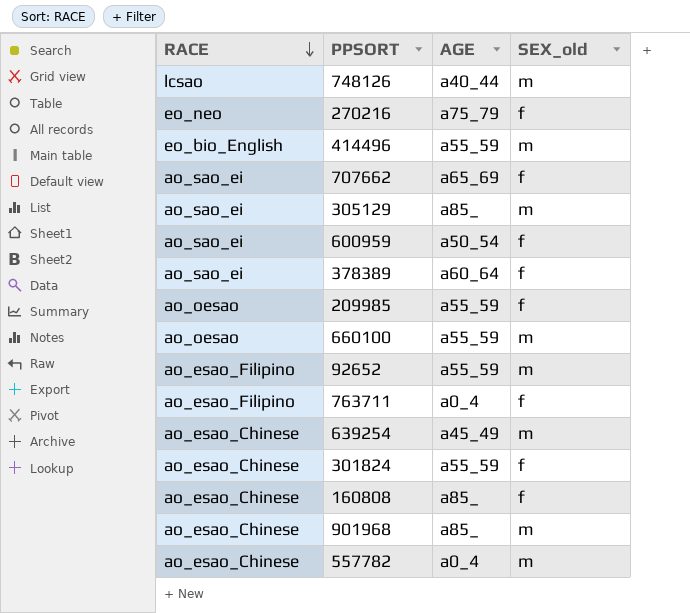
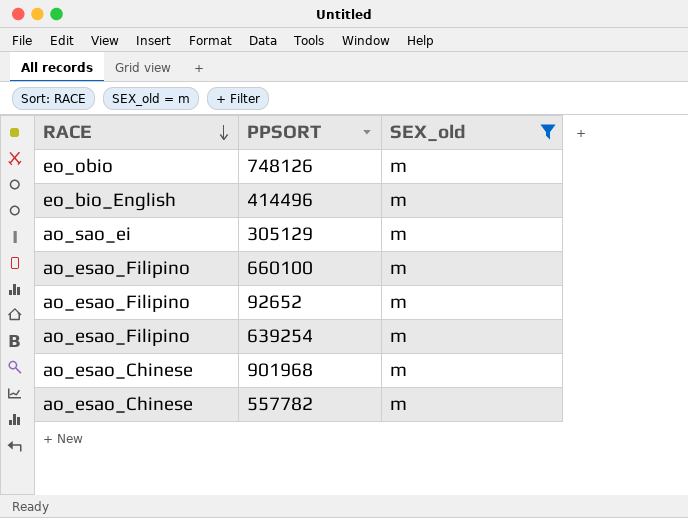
filter: none -> SEX_old = m
column AGE | position: 3 -> none
748126 | RACE: lcsao -> eo_obio
660100 | RACE: ao_oesao -> ao_esao_Filipino
639254 | RACE: ao_esao_Chinese -> ao_esao_Filipino

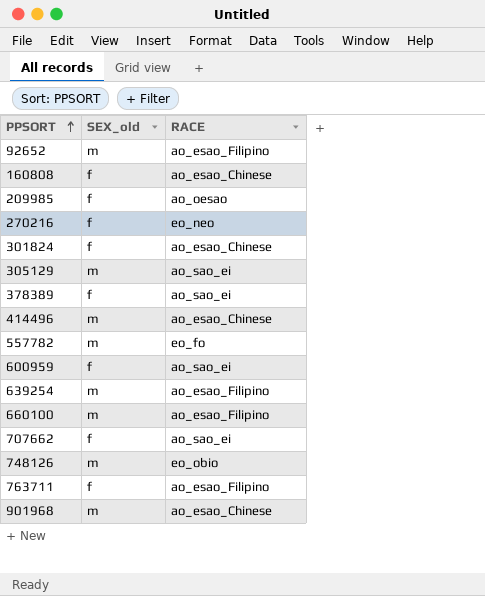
filter: SEX_old = m -> none
row order: RACE descending -> PPSORT ascending
column RACE | position: 1 -> 3
414496 | RACE: eo_bio_English -> ao_esao_Chinese
557782 | RACE: ao_esao_Chinese -> eo_fo

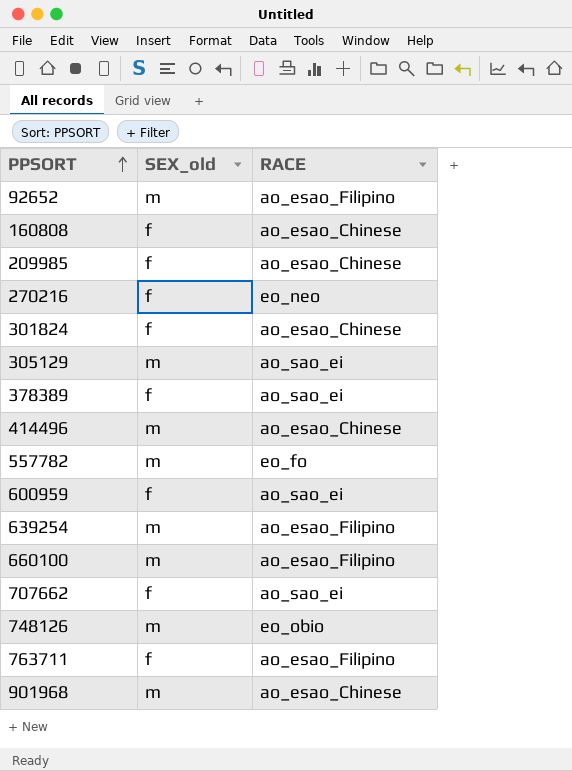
209985 | RACE: ao_oesao -> ao_esao_Chinese

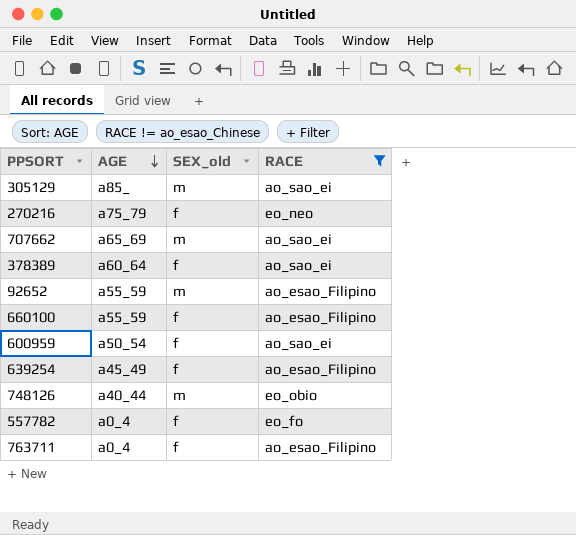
filter: none -> RACE != ao_esao_Chinese
row order: PPSORT ascending -> AGE descending
column AGE | position: none -> 2
707662 | SEX_old: f -> m
660100 | SEX_old: m -> f
639254 | SEX_old: m -> f
557782 | SEX_old: m -> f

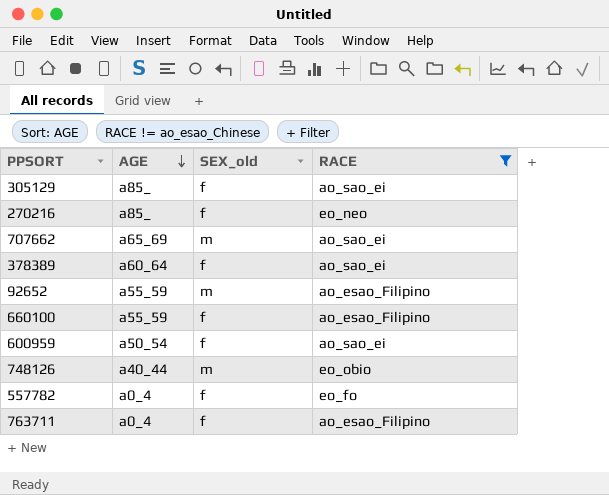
row 639254: a45_49 | f | ao_esao_Filipino -> none
305129 | SEX_old: m -> f
270216 | AGE: a75_79 -> a85_

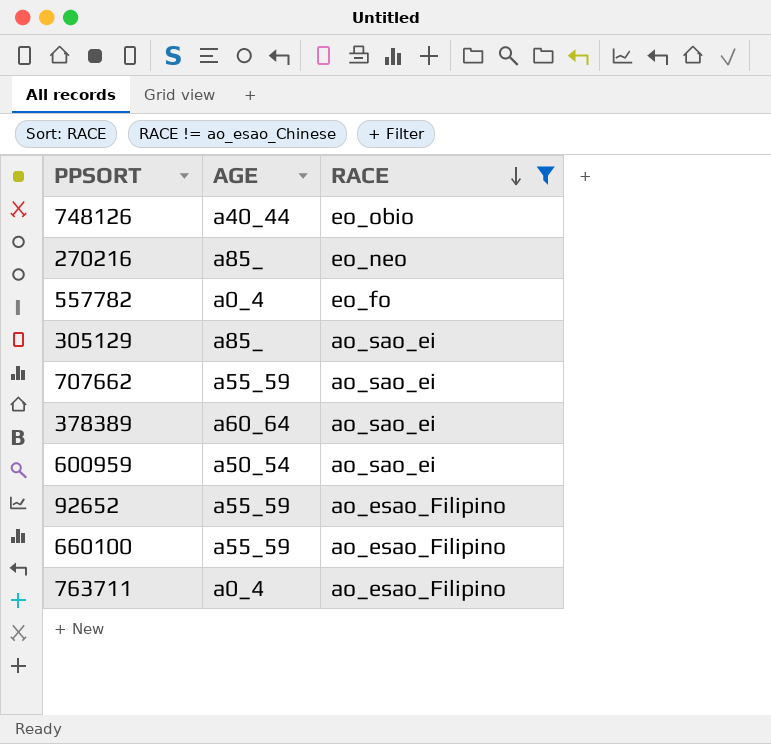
row order: AGE descending -> RACE descending
column SEX_old | position: 3 -> none
707662 | AGE: a65_69 -> a55_59

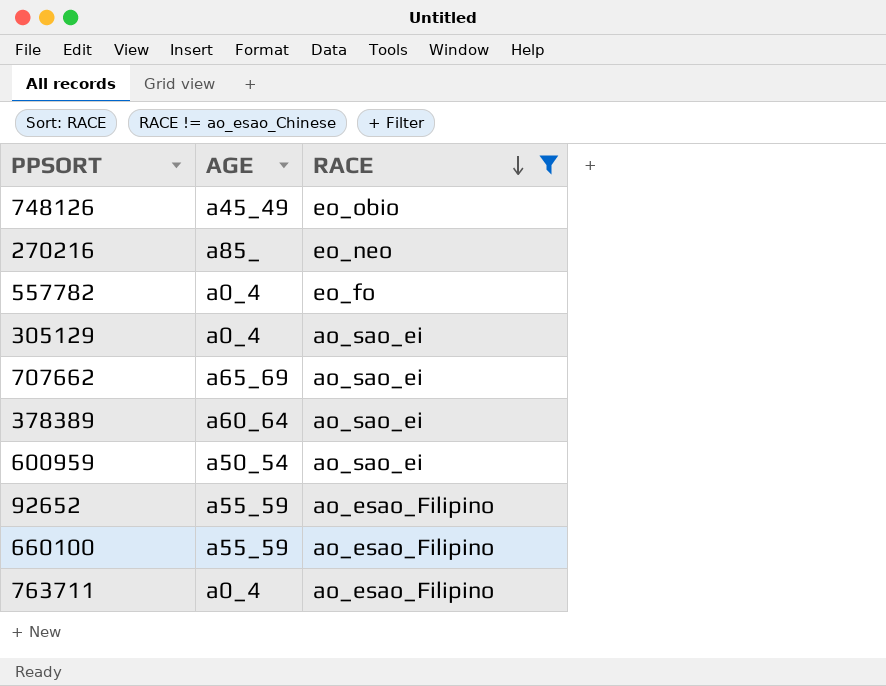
748126 | AGE: a40_44 -> a45_49
305129 | AGE: a85_ -> a0_4
707662 | AGE: a55_59 -> a65_69

